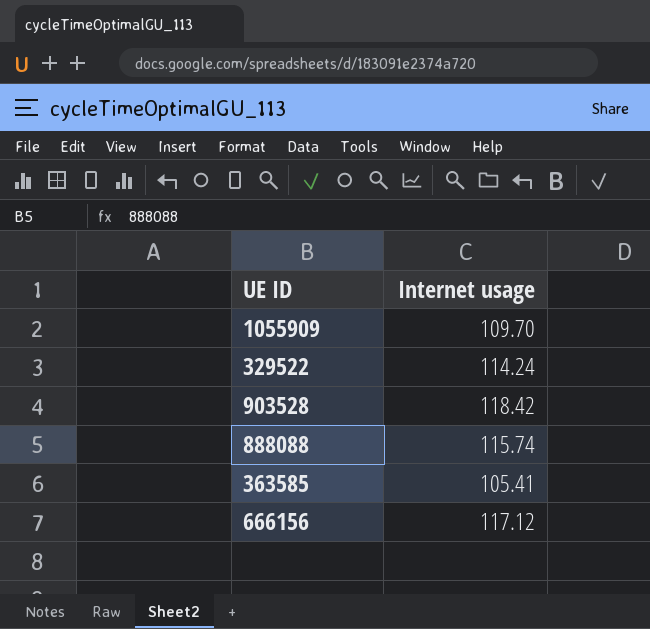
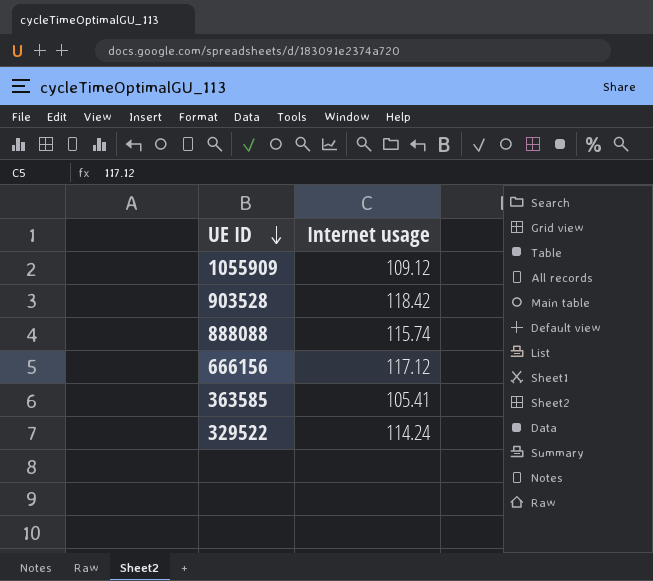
row order: none -> UE ID descending
1055909 | Internet usage: 109.70 -> 109.12

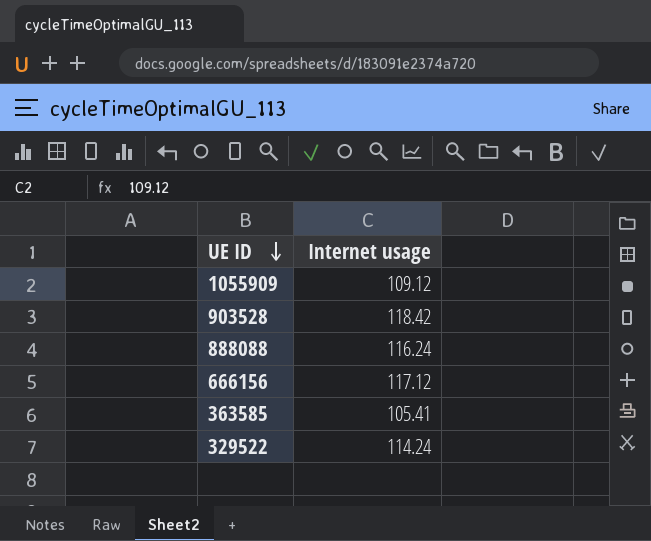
888088 | Internet usage: 115.74 -> 116.24

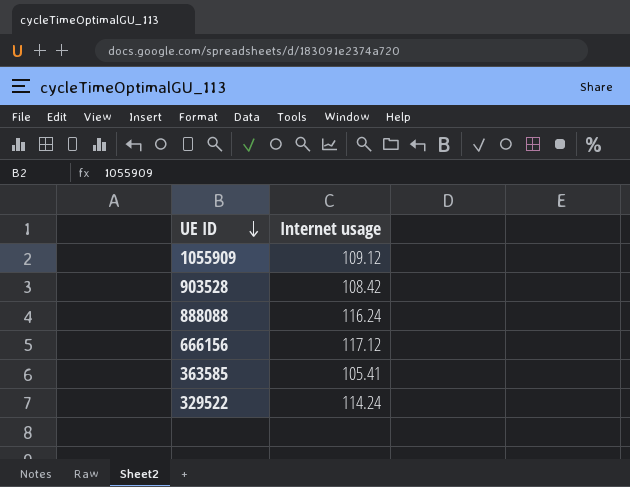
903528 | Internet usage: 118.42 -> 108.42

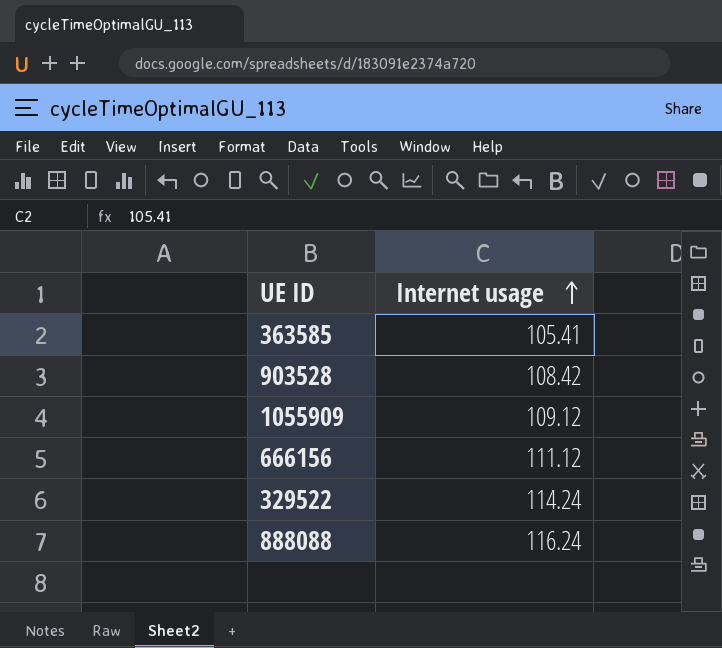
row order: UE ID descending -> Internet usage ascending
666156 | Internet usage: 117.12 -> 111.12

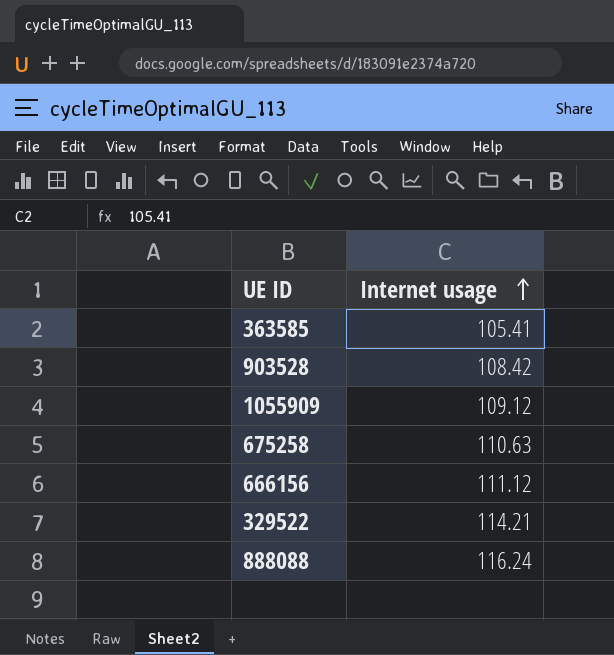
row 675258: none -> 110.63
329522 | Internet usage: 114.24 -> 114.21

